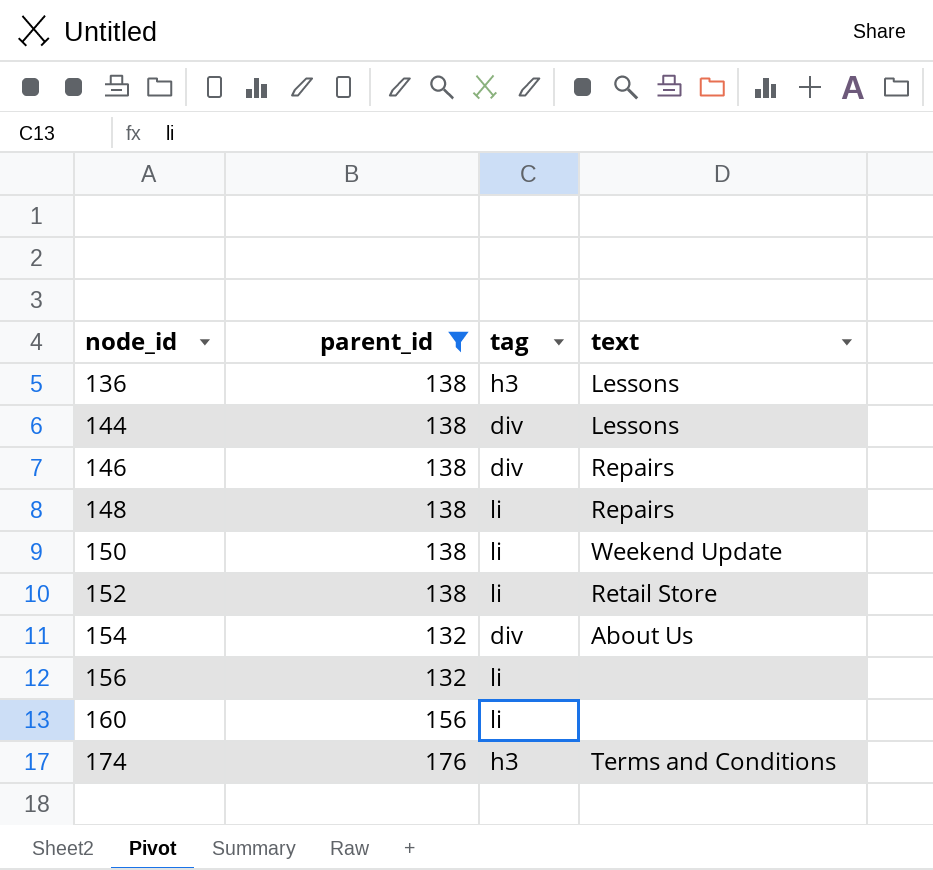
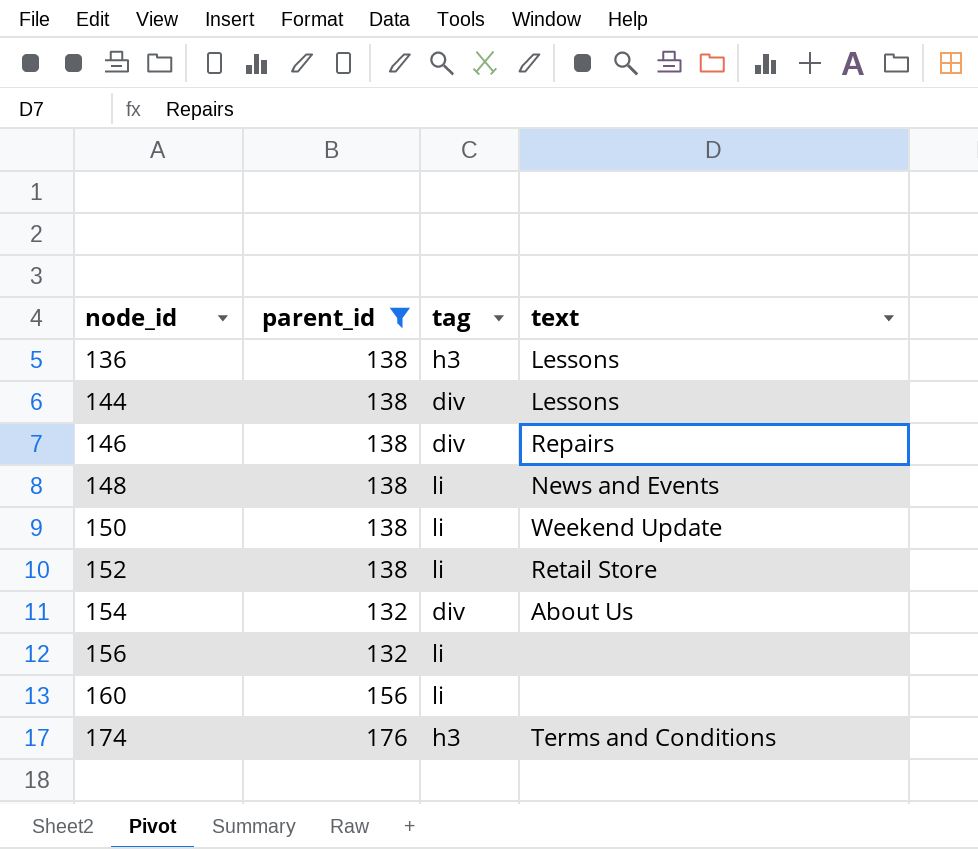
148 | text: Repairs -> News and Events

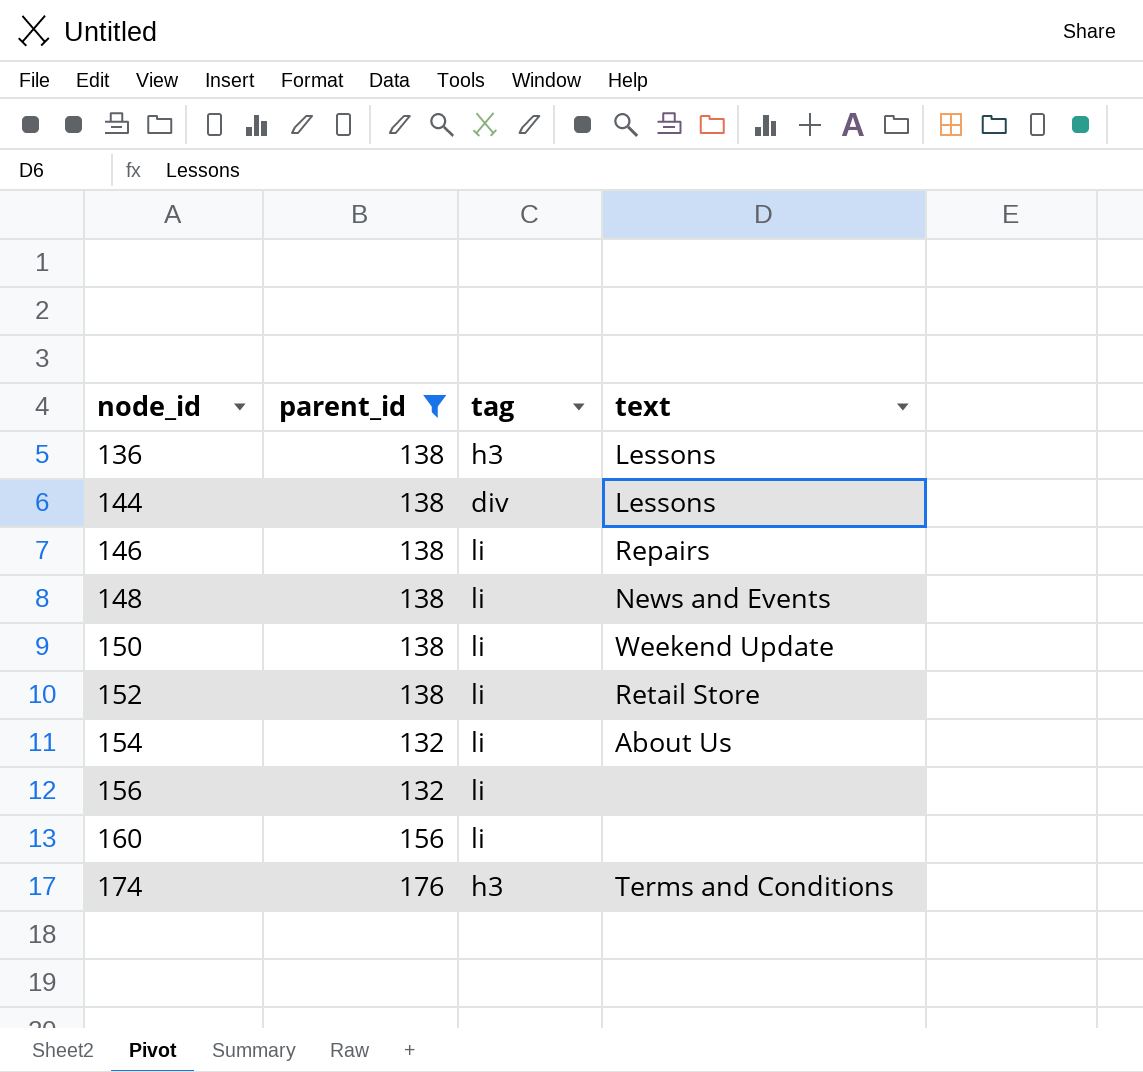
146 | tag: div -> li
154 | tag: div -> li

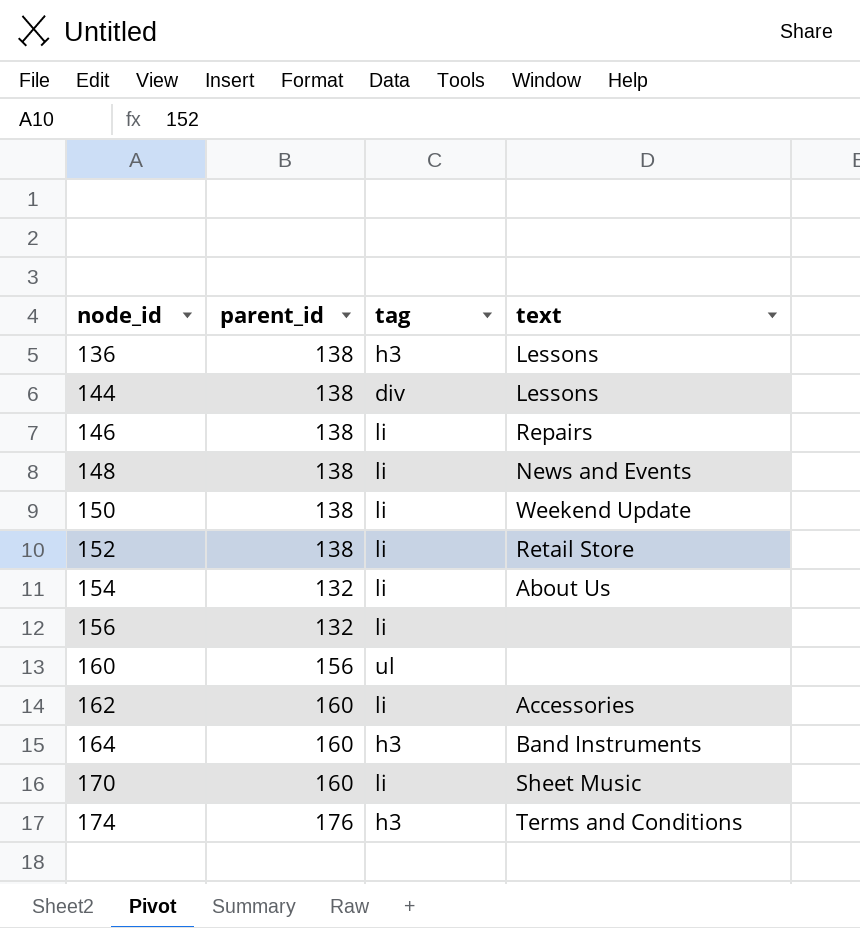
filter: parent_id != 160 -> none
160 | tag: li -> ul

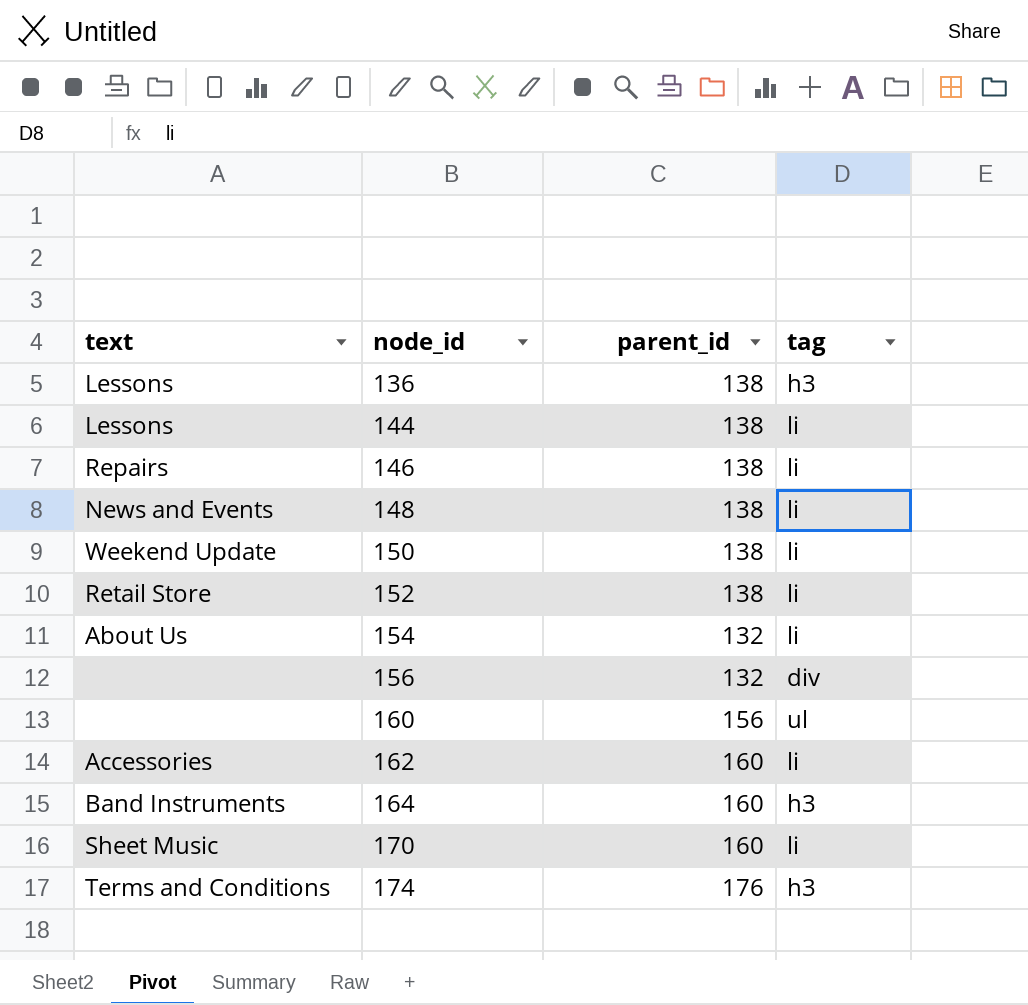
column text | position: 4 -> 1
144 | tag: div -> li
156 | tag: li -> div

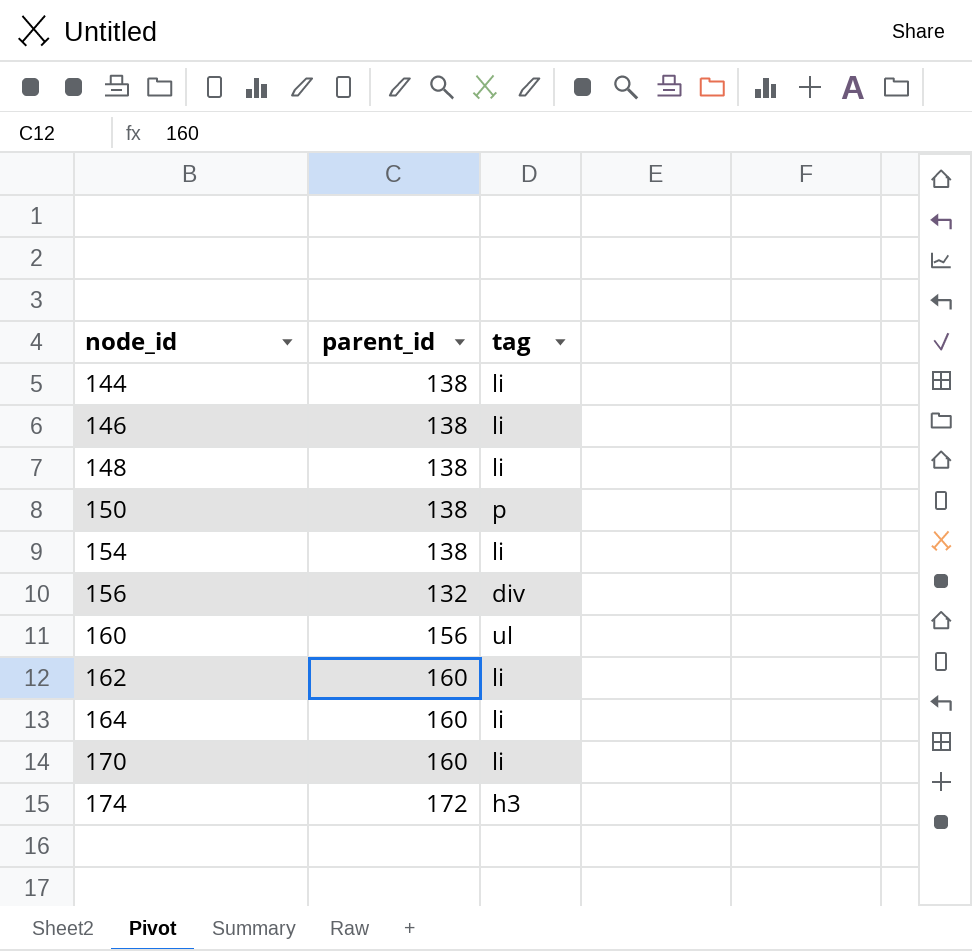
column text | position: 1 -> none
row 136: Lessons | 138 | h3 -> none
row 152: Retail Store | 138 | li -> none
150 | tag: li -> p
154 | parent_id: 132 -> 138
164 | tag: h3 -> li
174 | parent_id: 176 -> 172

